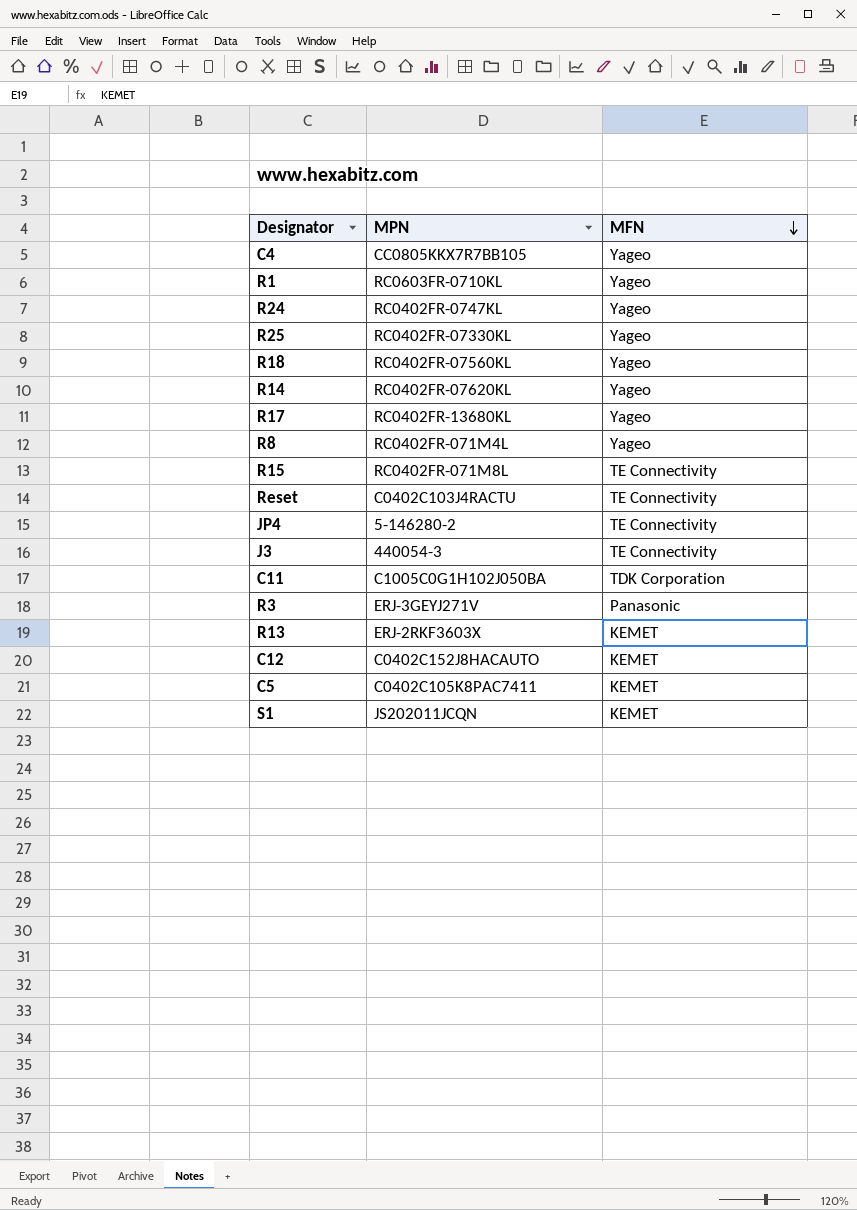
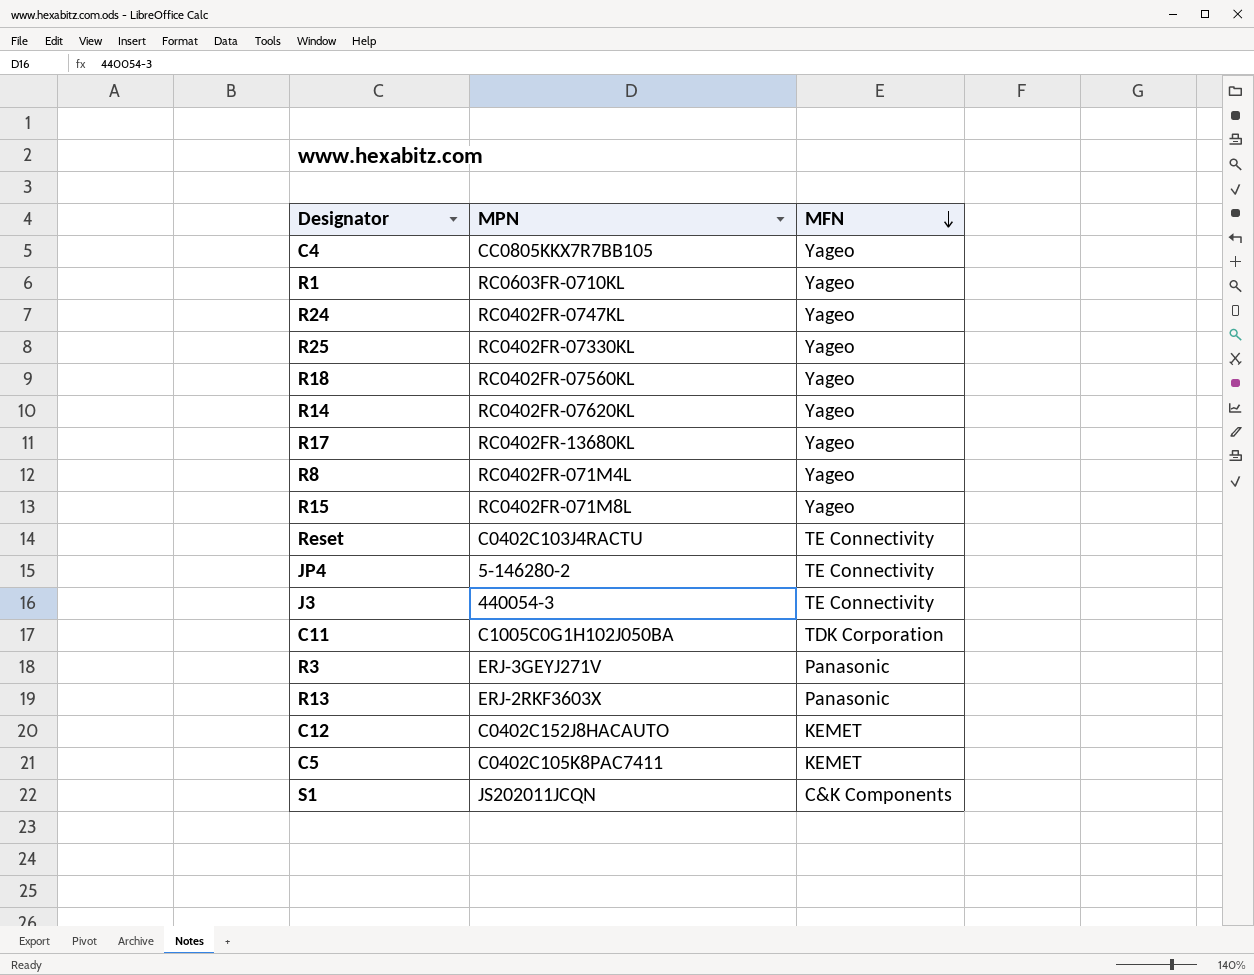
R15 | MFN: TE Connectivity -> Yageo
R13 | MFN: KEMET -> Panasonic
S1 | MFN: KEMET -> C&K Components

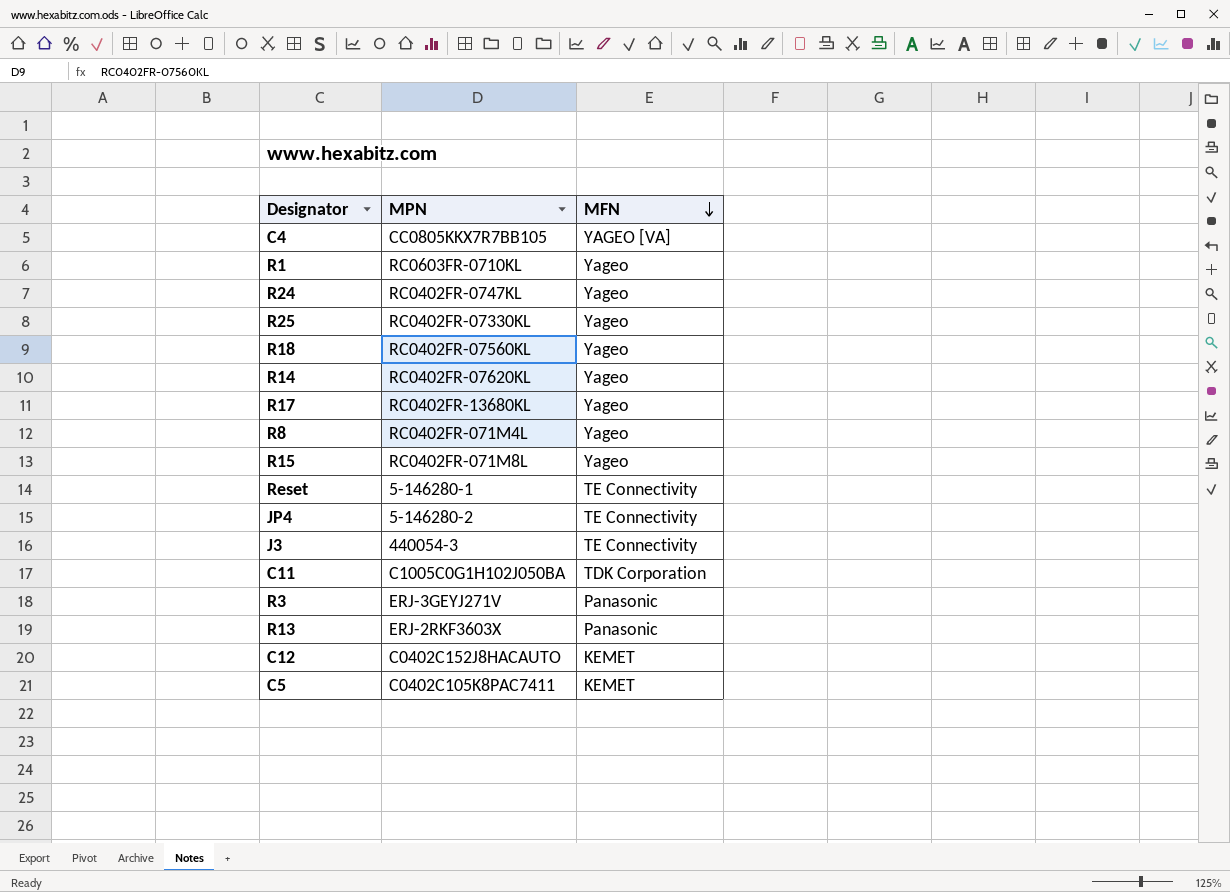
row S1: JS202011JCQN | C&K Components -> none
C4 | MFN: Yageo -> YAGEO [VA]
Reset | MPN: C0402C103J4RACTU -> 5-146280-1

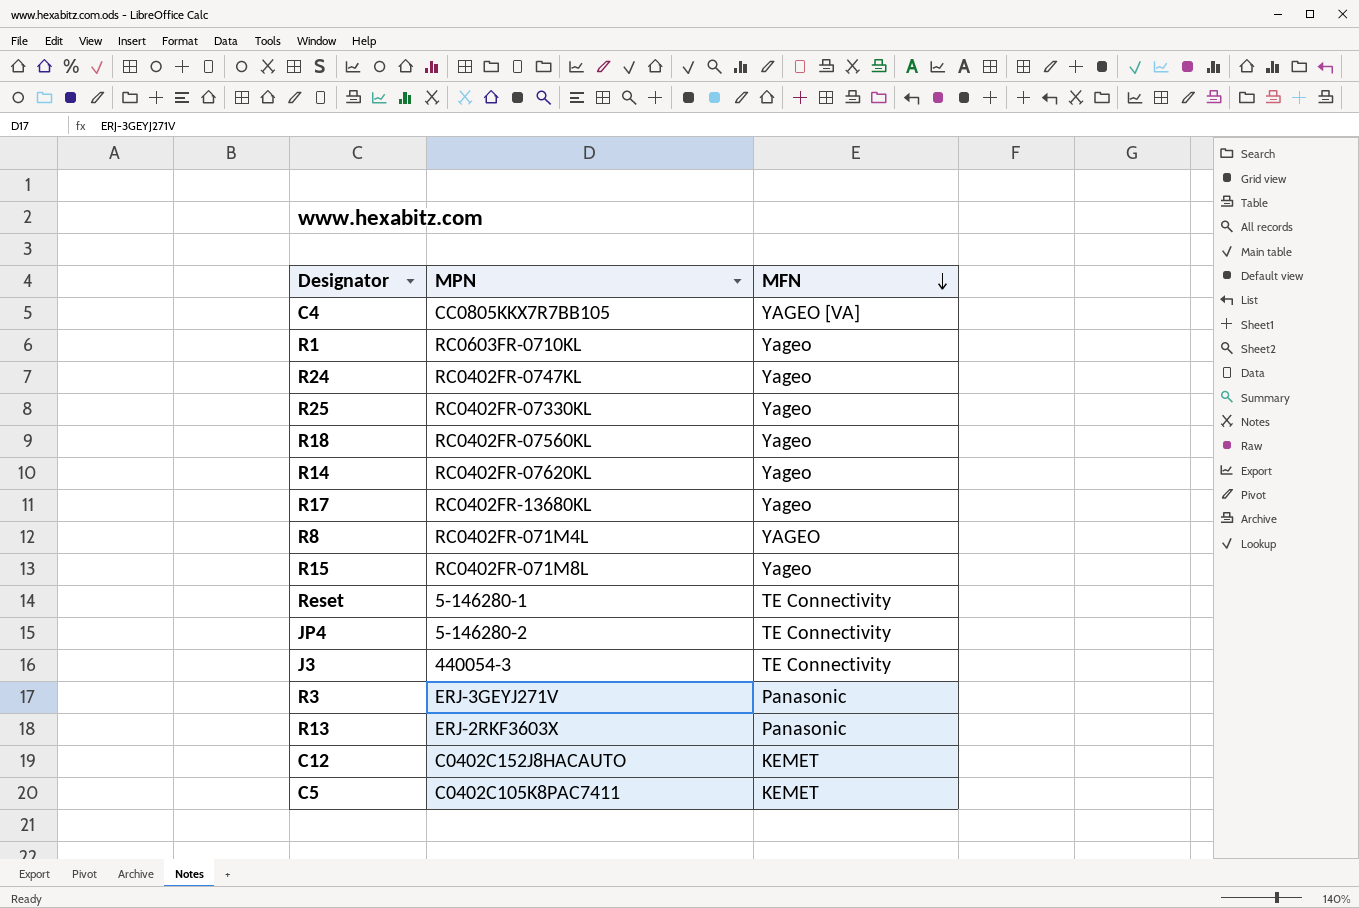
row C11: C1005C0G1H102J050BA | TDK Corporation -> none
R8 | MFN: Yageo -> YAGEO

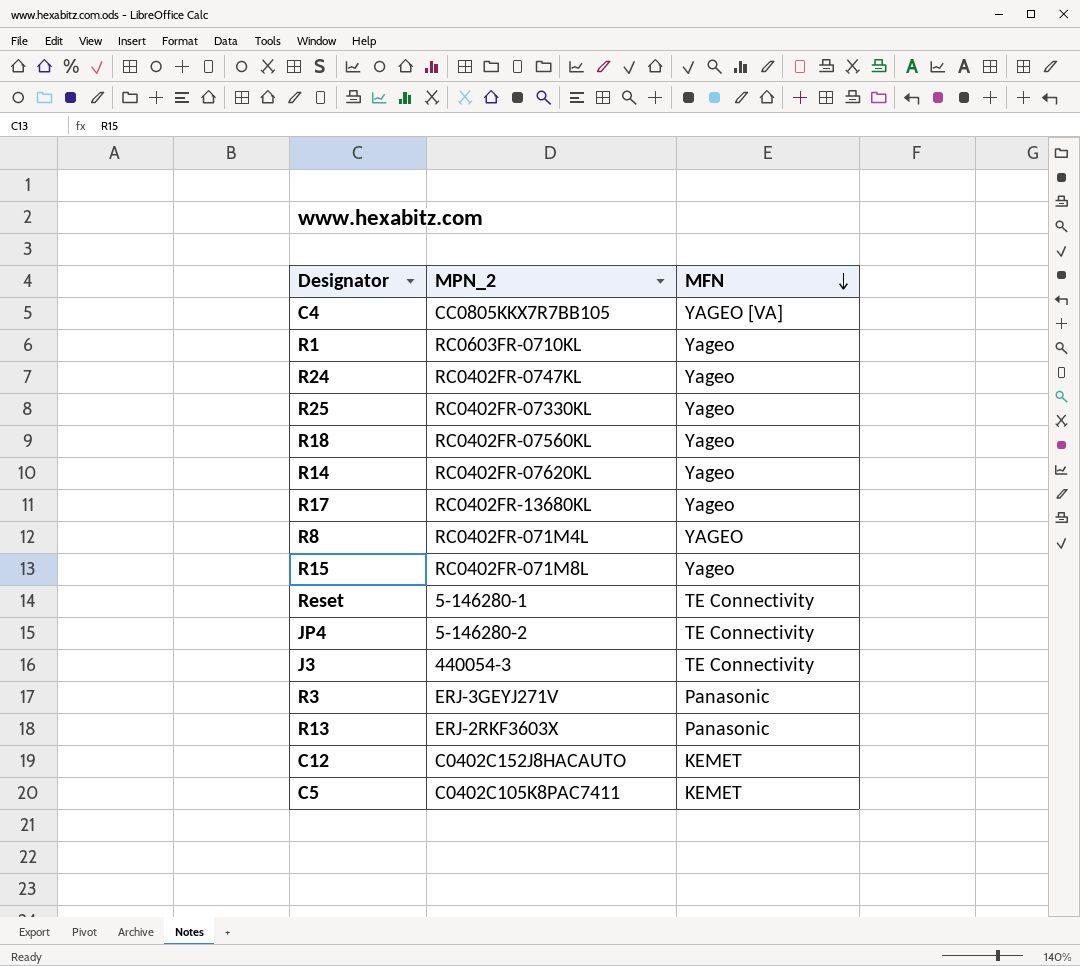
column name: MPN -> MPN_2

